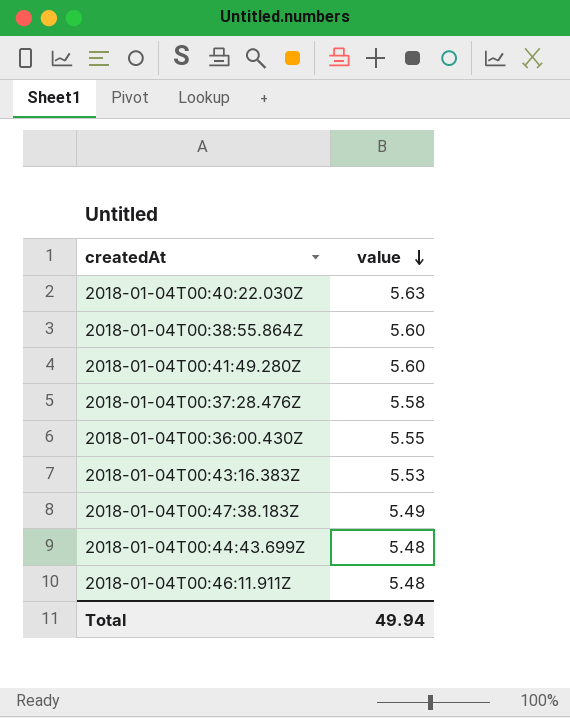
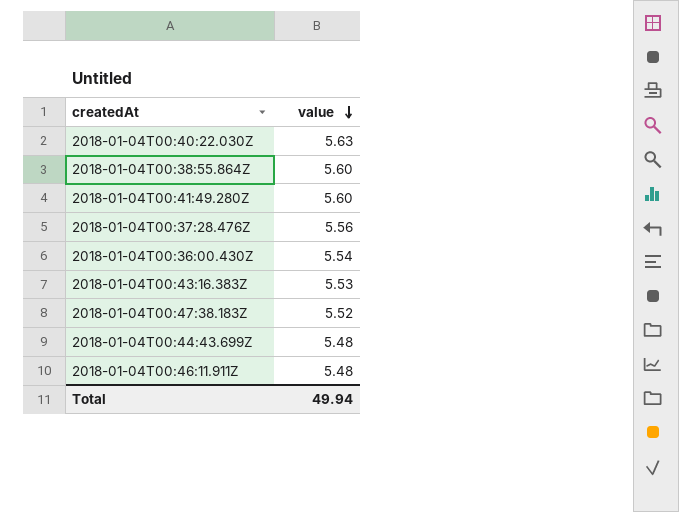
2018-01-04T00:37:28.476Z | value: 5.58 -> 5.56
2018-01-04T00:36:00.430Z | value: 5.55 -> 5.54
2018-01-04T00:47:38.183Z | value: 5.49 -> 5.52

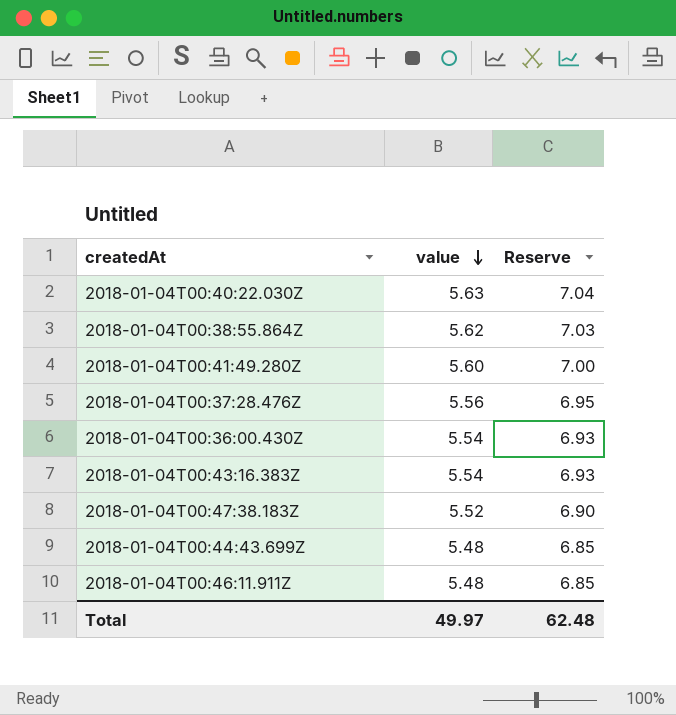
column Reserve | formula: none -> [value] * 1.25
2018-01-04T00:38:55.864Z | value: 5.60 -> 5.62
2018-01-04T00:43:16.383Z | value: 5.53 -> 5.54
Total | value: 49.94 -> 49.97

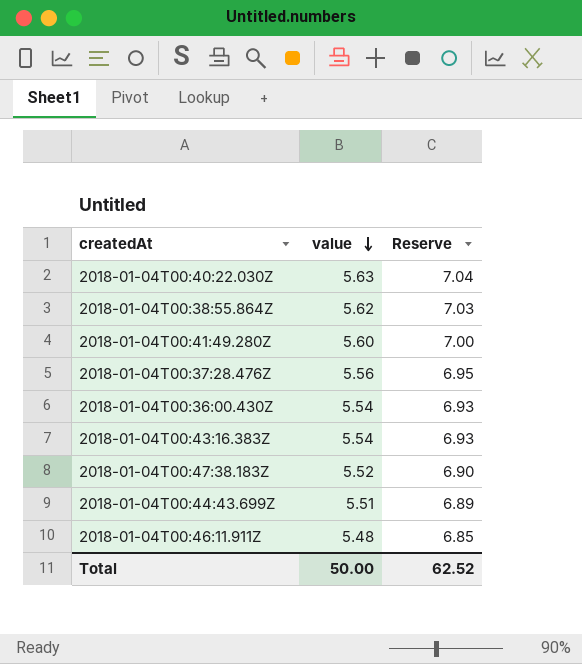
2018-01-04T00:44:43.699Z | value: 5.48 -> 5.51
2018-01-04T00:44:43.699Z | Reserve: 6.85 -> 6.89
Total | value: 49.97 -> 50.00
Total | Reserve: 62.48 -> 62.52

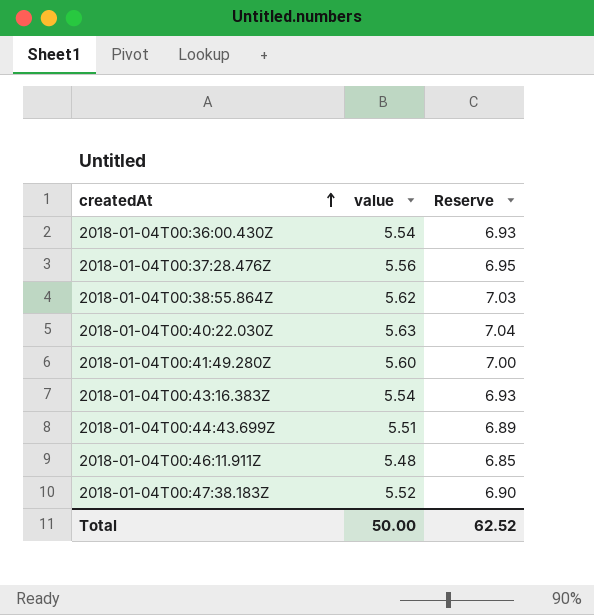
row order: value descending -> createdAt ascending

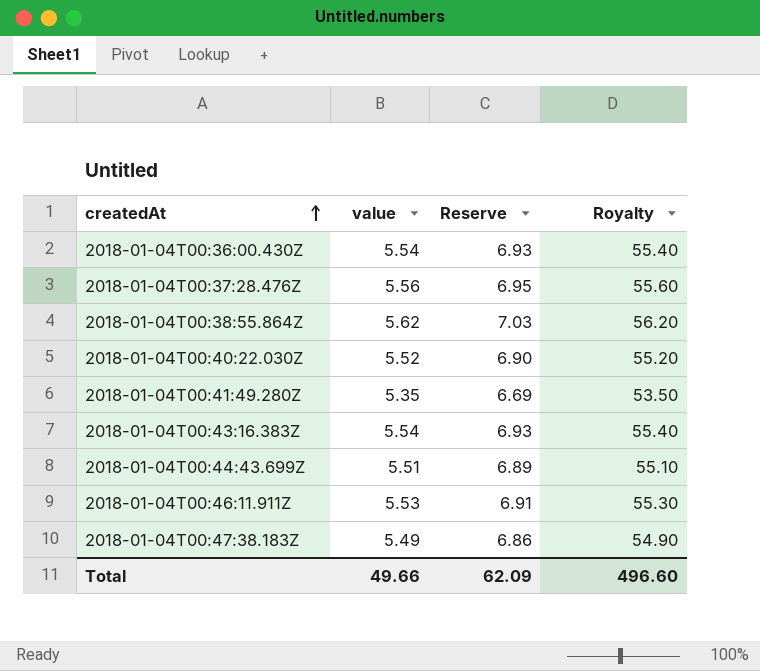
column Royalty | formula: none -> [value] * 10
2018-01-04T00:40:22.030Z | value: 5.63 -> 5.52
2018-01-04T00:40:22.030Z | Reserve: 7.04 -> 6.90
2018-01-04T00:41:49.280Z | value: 5.60 -> 5.35
2018-01-04T00:41:49.280Z | Reserve: 7.00 -> 6.69
2018-01-04T00:46:11.911Z | value: 5.48 -> 5.53
2018-01-04T00:46:11.911Z | Reserve: 6.85 -> 6.91
2018-01-04T00:47:38.183Z | value: 5.52 -> 5.49
2018-01-04T00:47:38.183Z | Reserve: 6.90 -> 6.86
Total | value: 50.00 -> 49.66
Total | Reserve: 62.52 -> 62.09

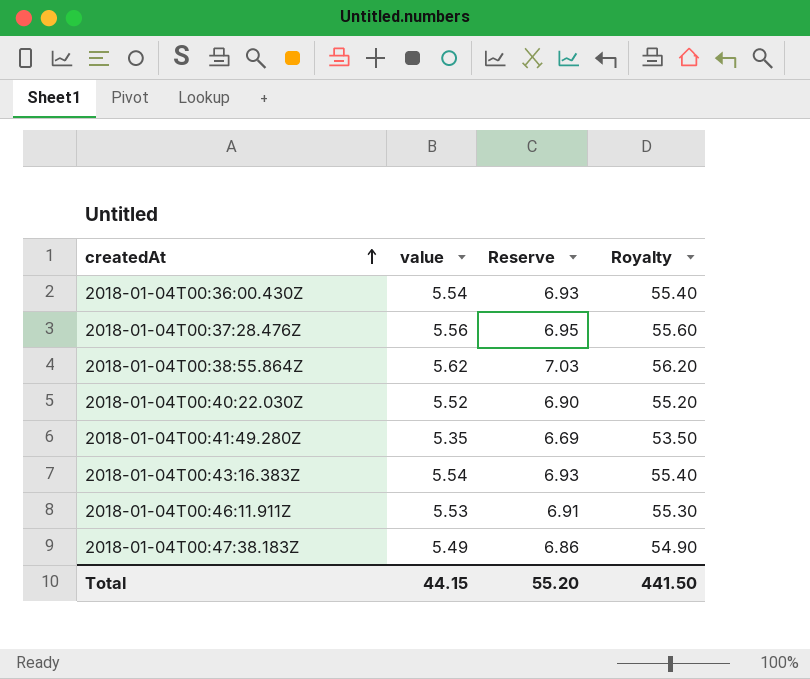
row 2018-01-04T00:44:43.699Z: 5.51 | 6.89 | 55.10 -> none
Total | value: 49.66 -> 44.15
Total | Reserve: 62.09 -> 55.20
Total | Royalty: 496.60 -> 441.50

